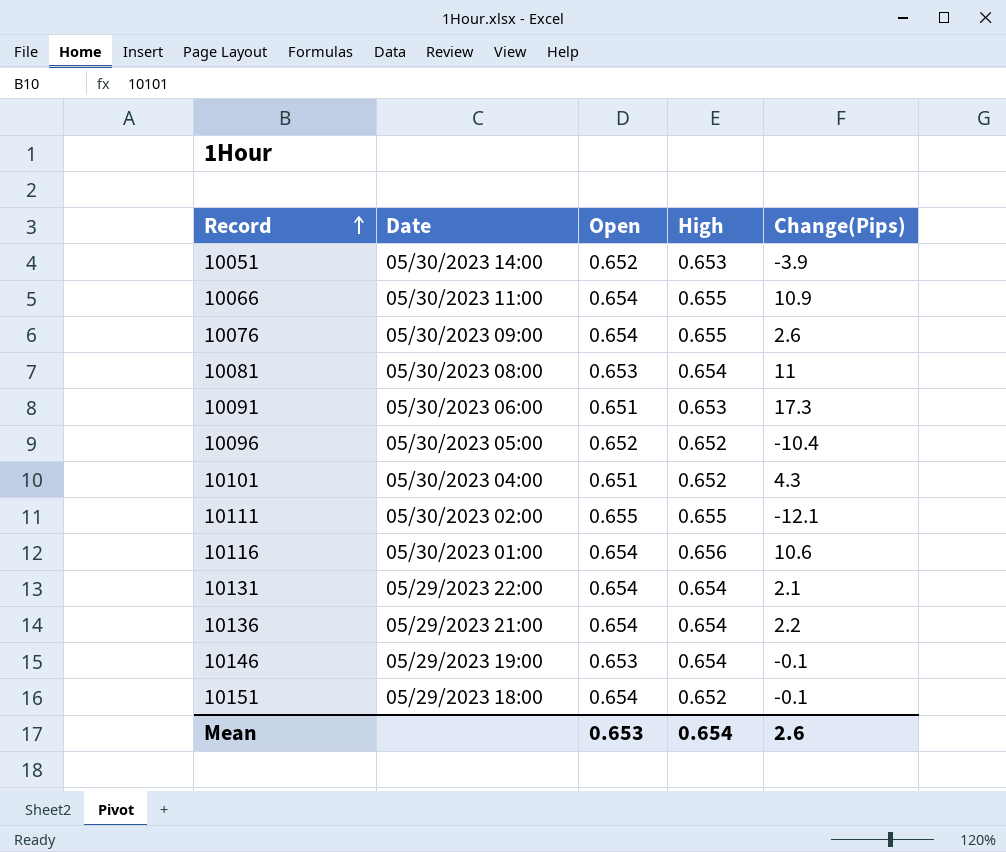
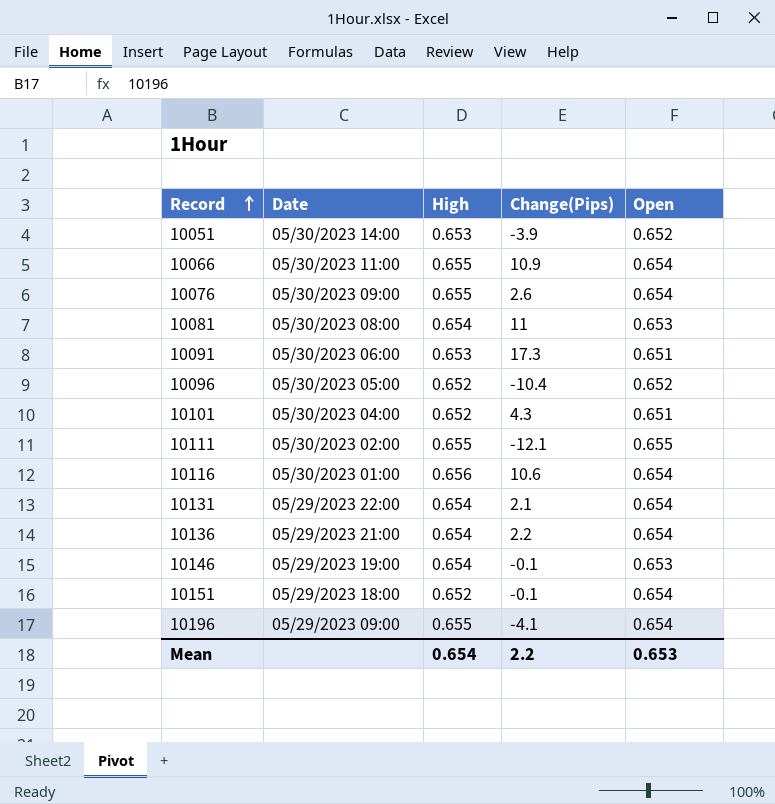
column Open | position: 3 -> 5
row 10196: none -> 05/29/2023 09:00 | 0.655 | -4.1 | 0.654
Mean | Change(Pips): 2.6 -> 2.2

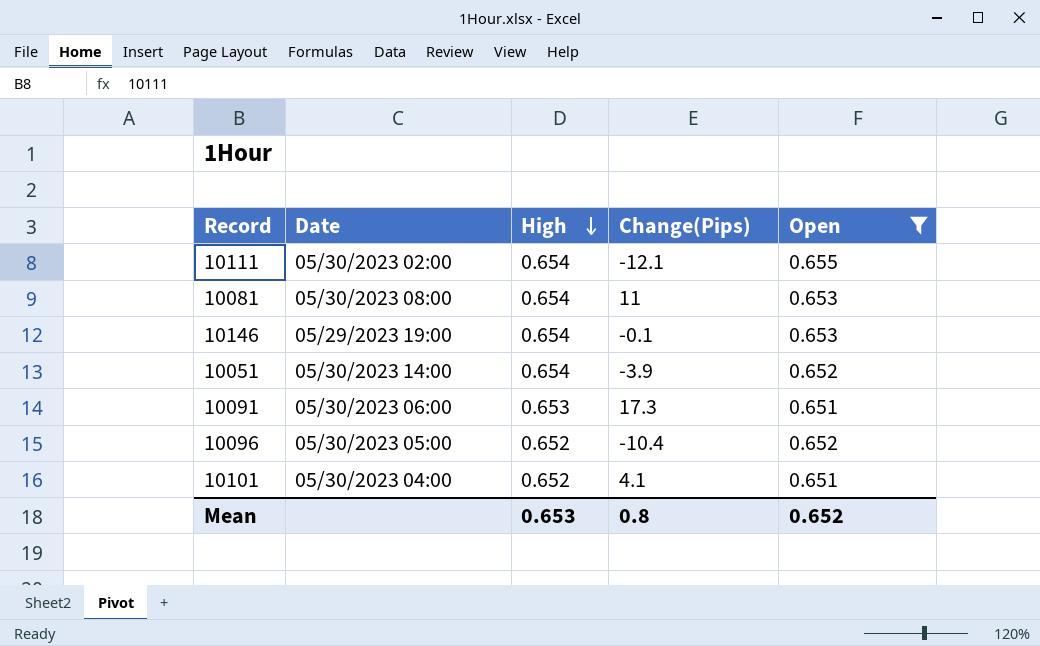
filter: none -> Open != 0.654
row order: Record ascending -> High descending
10111 | High: 0.655 -> 0.654
10051 | High: 0.653 -> 0.654
10101 | Change(Pips): 4.3 -> 4.1
Mean | High: 0.654 -> 0.653
Mean | Change(Pips): 2.2 -> 0.8
Mean | Open: 0.653 -> 0.652

